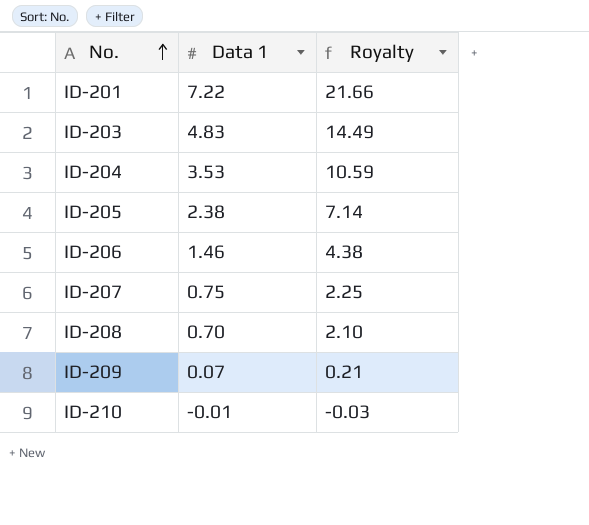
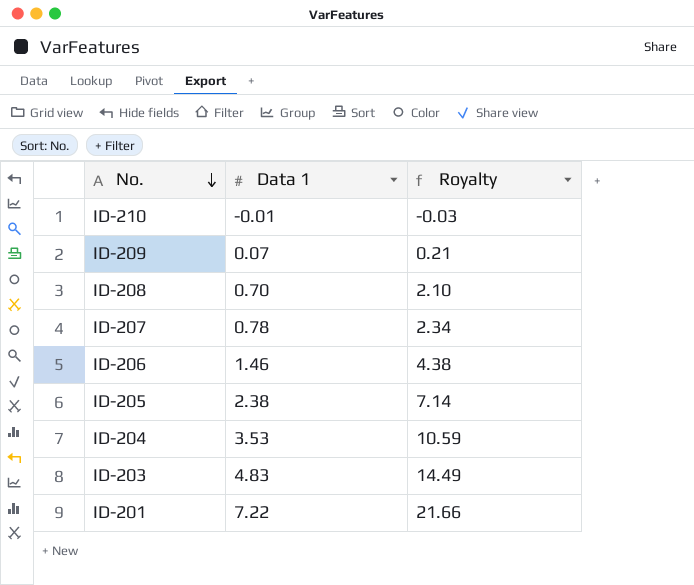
row order: No. ascending -> No. descending
ID-207 | Data 1: 0.75 -> 0.78
ID-207 | Royalty: 2.25 -> 2.34

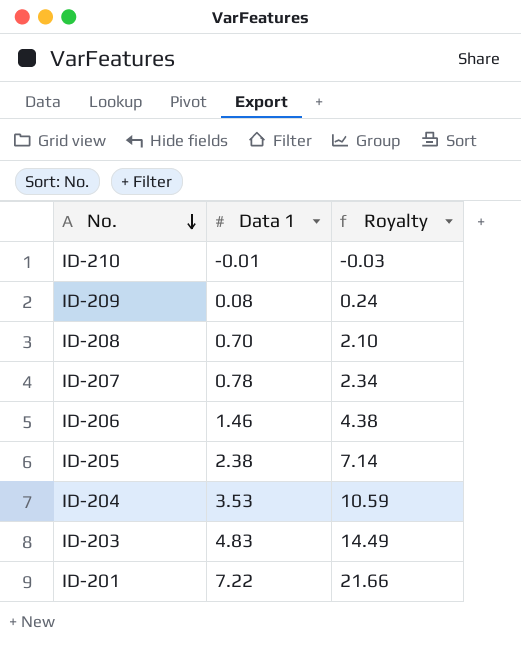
ID-209 | Data 1: 0.07 -> 0.08
ID-209 | Royalty: 0.21 -> 0.24

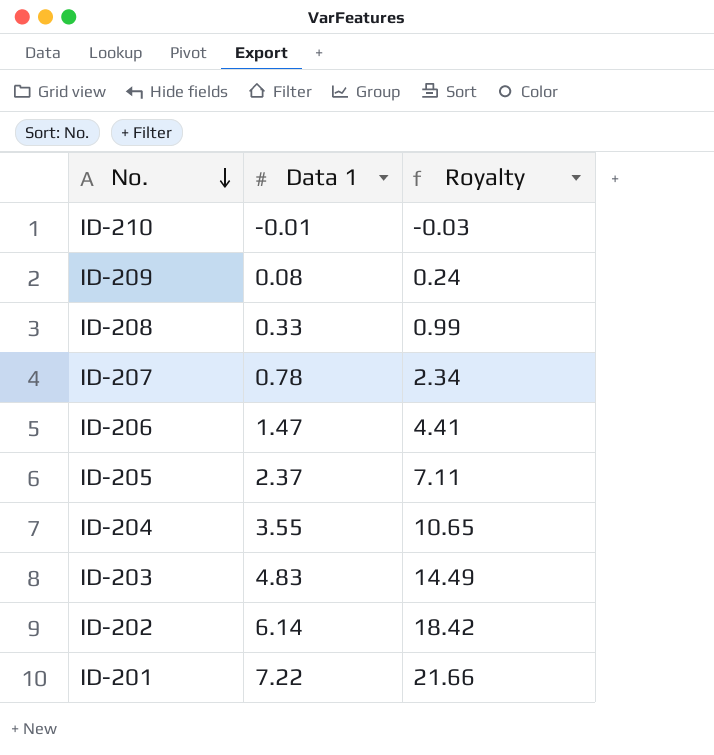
ID-208 | Data 1: 0.70 -> 0.33
ID-208 | Royalty: 2.10 -> 0.99
ID-206 | Data 1: 1.46 -> 1.47
ID-206 | Royalty: 4.38 -> 4.41
ID-205 | Data 1: 2.38 -> 2.37
ID-205 | Royalty: 7.14 -> 7.11
ID-204 | Data 1: 3.53 -> 3.55
ID-204 | Royalty: 10.59 -> 10.65
row ID-202: none -> 6.14 | 18.42

